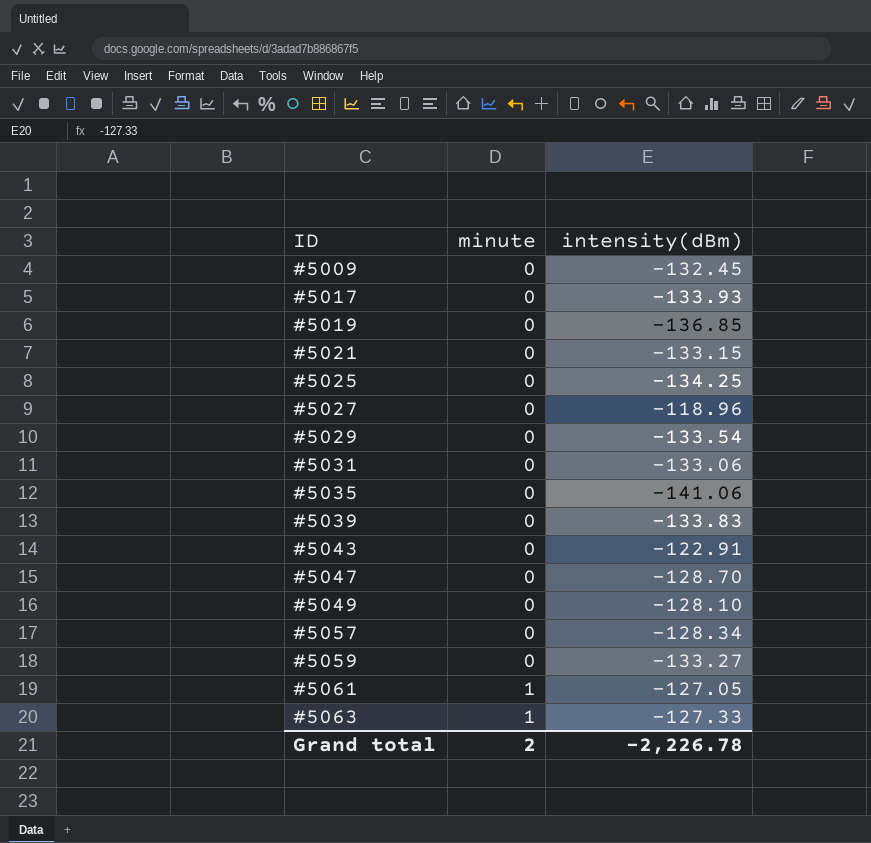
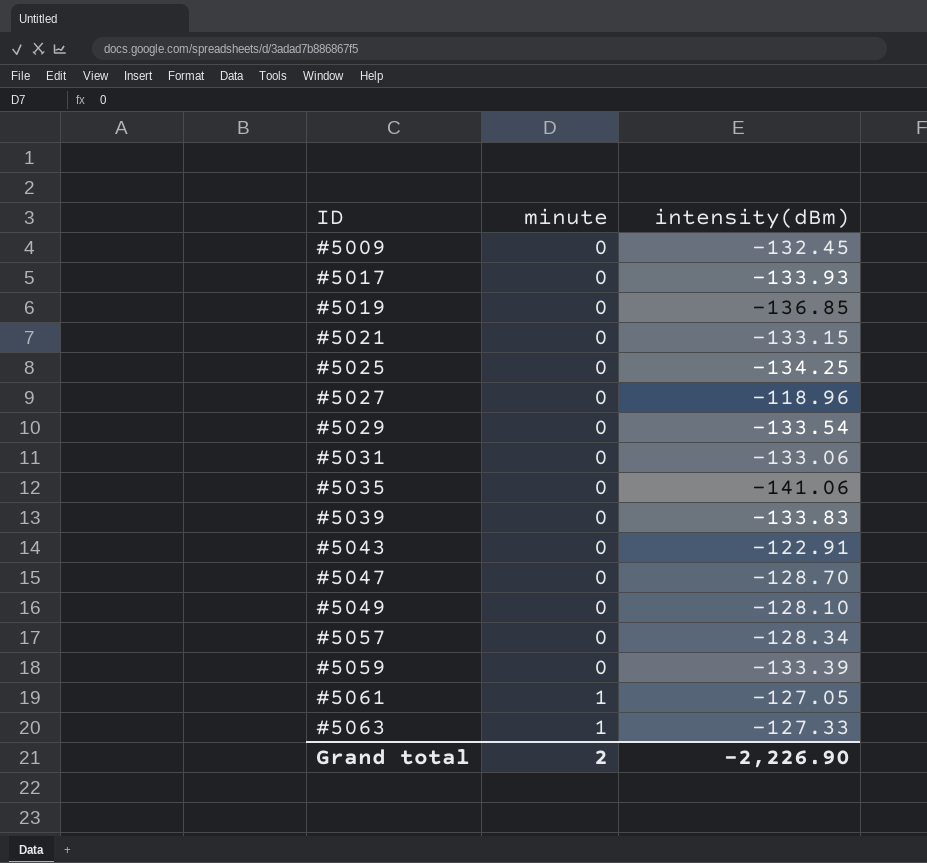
#5059 | intensity(dBm): -133.27 -> -133.39
Grand total | intensity(dBm): -2,226.78 -> -2,226.90

